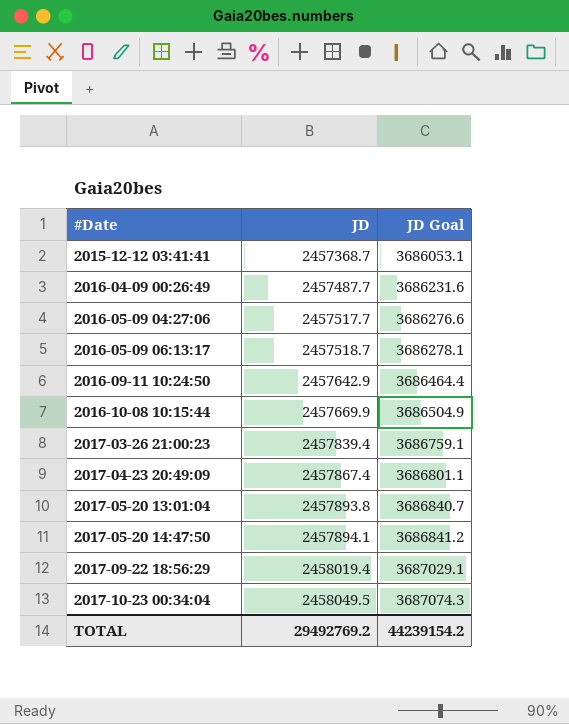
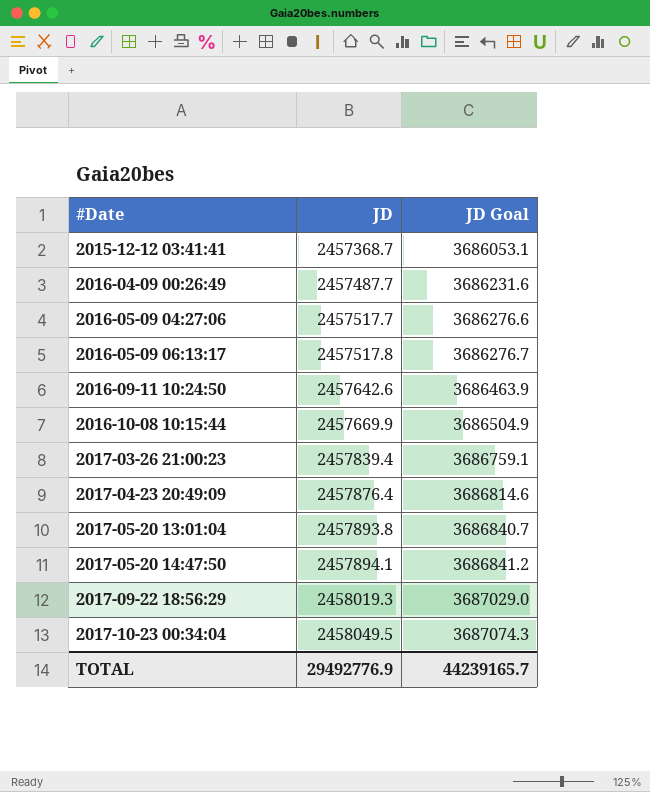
2016-05-09 06:13:17 | JD: 2457518.7 -> 2457517.8
2016-05-09 06:13:17 | JD Goal: 3686278.1 -> 3686276.7
2016-09-11 10:24:50 | JD: 2457642.9 -> 2457642.6
2016-09-11 10:24:50 | JD Goal: 3686464.4 -> 3686463.9
2017-04-23 20:49:09 | JD: 2457867.4 -> 2457876.4
2017-04-23 20:49:09 | JD Goal: 3686801.1 -> 3686814.6
2017-09-22 18:56:29 | JD: 2458019.4 -> 2458019.3
2017-09-22 18:56:29 | JD Goal: 3687029.1 -> 3687029.0
TOTAL | JD: 29492769.2 -> 29492776.9
TOTAL | JD Goal: 44239154.2 -> 44239165.7

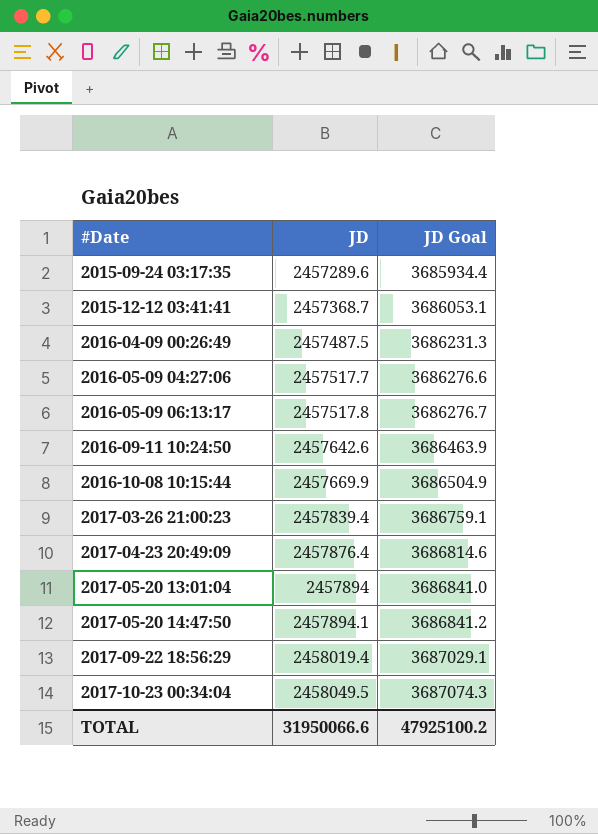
row 2015-09-24 03:17:35: none -> 2457289.6 | 3685934.4
2016-04-09 00:26:49 | JD: 2457487.7 -> 2457487.5
2016-04-09 00:26:49 | JD Goal: 3686231.6 -> 3686231.3
2017-05-20 13:01:04 | JD: 2457893.8 -> 2457894
2017-05-20 13:01:04 | JD Goal: 3686840.7 -> 3686841.0
2017-09-22 18:56:29 | JD: 2458019.3 -> 2458019.4
2017-09-22 18:56:29 | JD Goal: 3687029.0 -> 3687029.1
TOTAL | JD: 29492776.9 -> 31950066.6
TOTAL | JD Goal: 44239165.7 -> 47925100.2

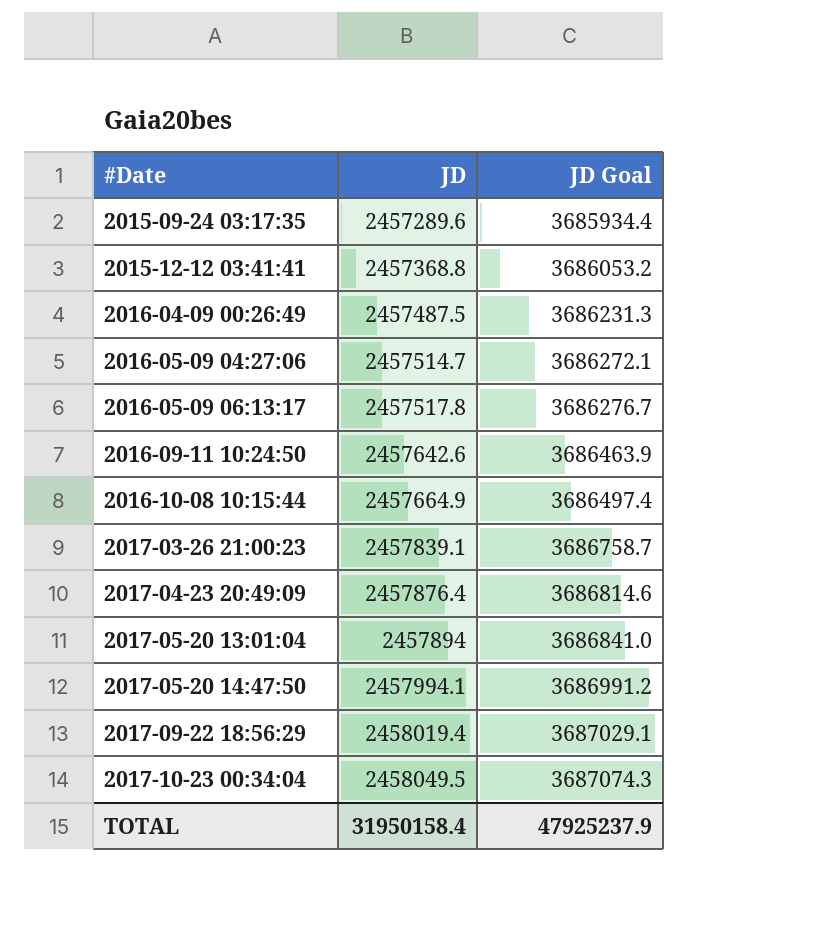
2015-12-12 03:41:41 | JD: 2457368.7 -> 2457368.8
2015-12-12 03:41:41 | JD Goal: 3686053.1 -> 3686053.2
2016-05-09 04:27:06 | JD: 2457517.7 -> 2457514.7
2016-05-09 04:27:06 | JD Goal: 3686276.6 -> 3686272.1
2016-10-08 10:15:44 | JD: 2457669.9 -> 2457664.9
2016-10-08 10:15:44 | JD Goal: 3686504.9 -> 3686497.4
2017-03-26 21:00:23 | JD: 2457839.4 -> 2457839.1
2017-03-26 21:00:23 | JD Goal: 3686759.1 -> 3686758.7
2017-05-20 14:47:50 | JD: 2457894.1 -> 2457994.1
2017-05-20 14:47:50 | JD Goal: 3686841.2 -> 3686991.2
TOTAL | JD: 31950066.6 -> 31950158.4
TOTAL | JD Goal: 47925100.2 -> 47925237.9

